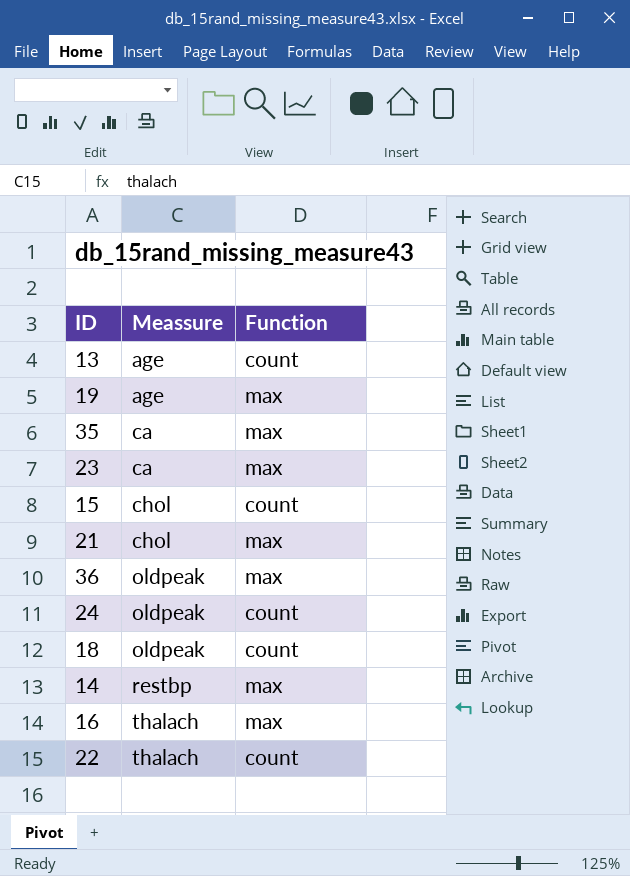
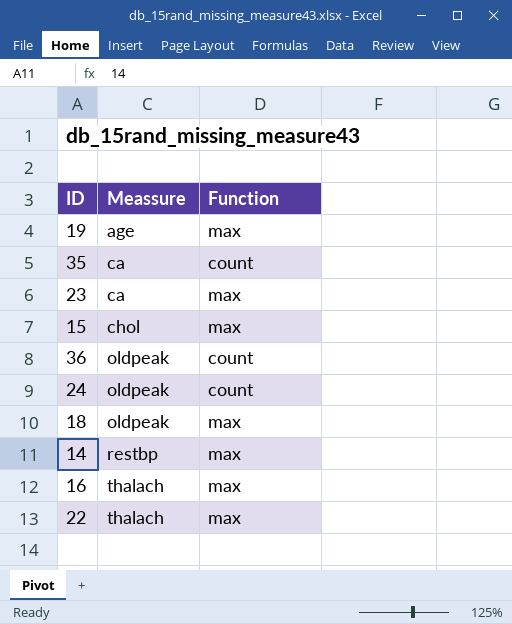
row 13: age | count -> none
row 21: chol | max -> none
35 | Function: max -> count
15 | Function: count -> max
36 | Function: max -> count
18 | Function: count -> max
22 | Function: count -> max

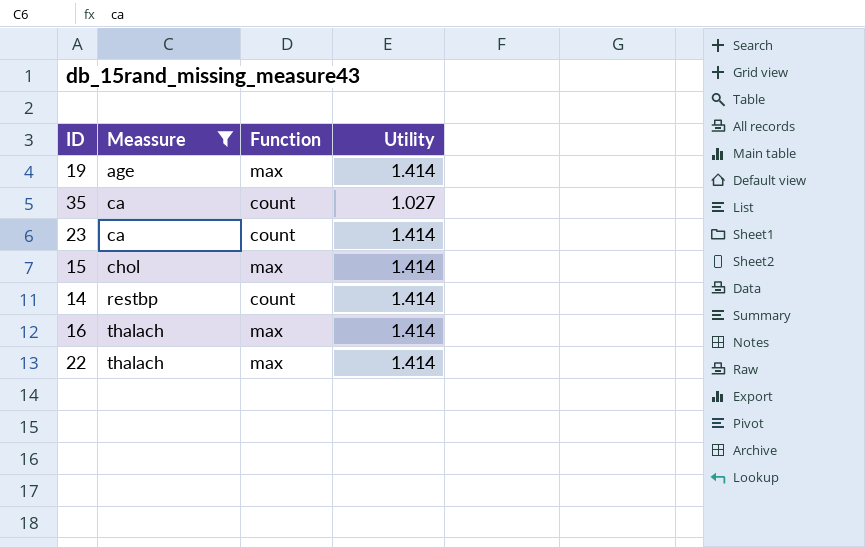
filter: none -> Meassure != oldpeak
column Utility | position: none -> 4
23 | Function: max -> count
14 | Function: max -> count

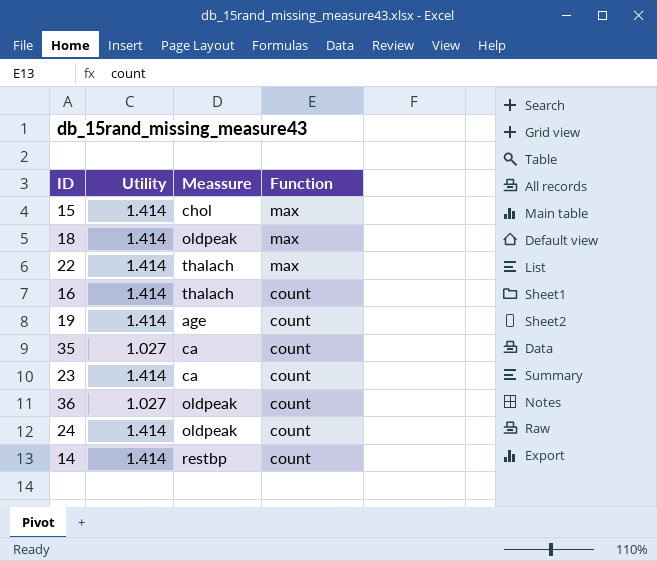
filter: Meassure != oldpeak -> none
row order: Meassure ascending -> Function descending
column Utility | position: 4 -> 2
16 | Function: max -> count
19 | Function: max -> count

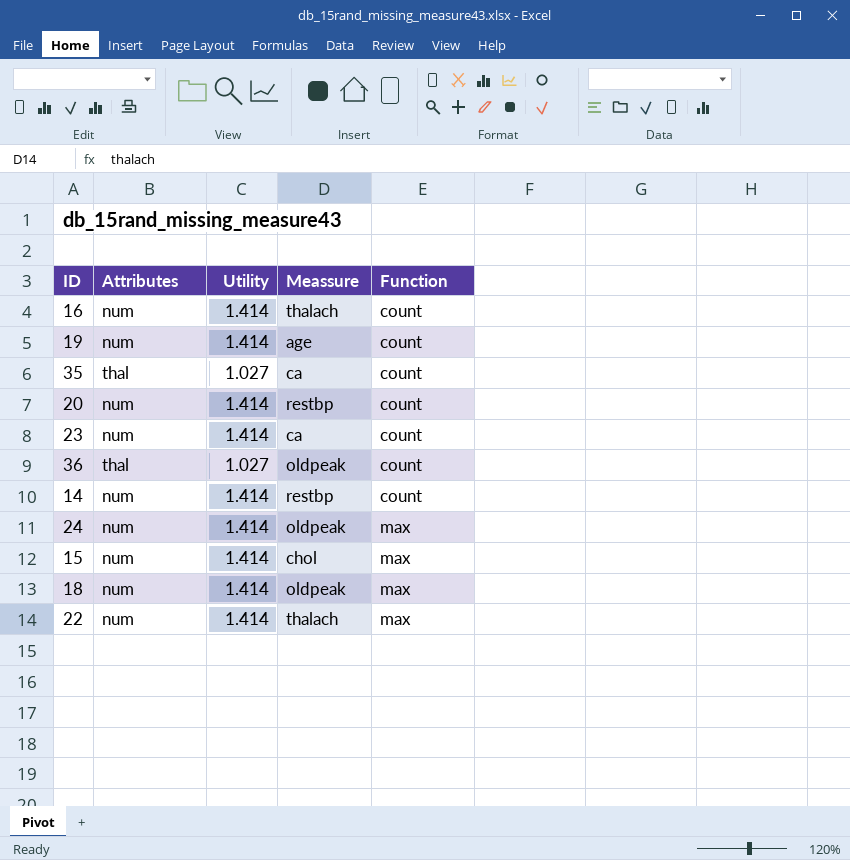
row order: Function descending -> Function ascending
column Attributes | position: none -> 2
row 20: none -> num | 1.414 | restbp | count
24 | Function: count -> max

